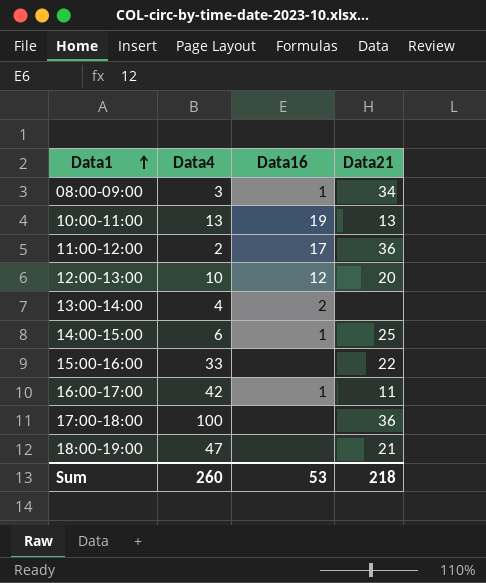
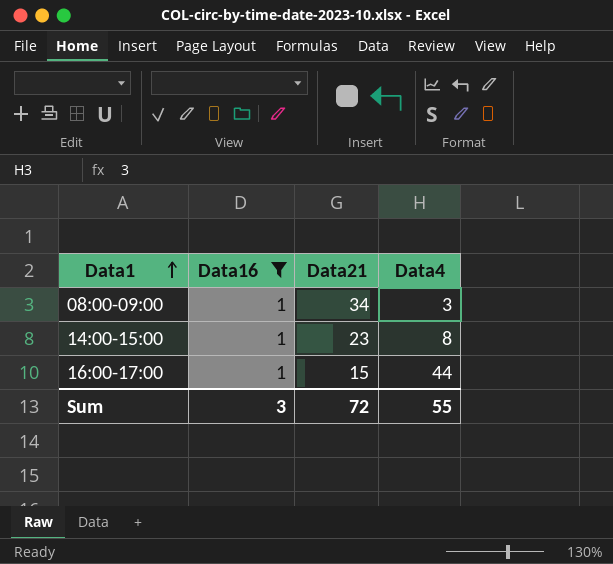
filter: none -> Data16 = 1
column Data4 | position: 2 -> 4
14:00-15:00 | Data21: 25 -> 23
14:00-15:00 | Data4: 6 -> 8
16:00-17:00 | Data21: 11 -> 15
16:00-17:00 | Data4: 42 -> 44
Sum | Data16: 53 -> 3
Sum | Data21: 218 -> 72
Sum | Data4: 260 -> 55

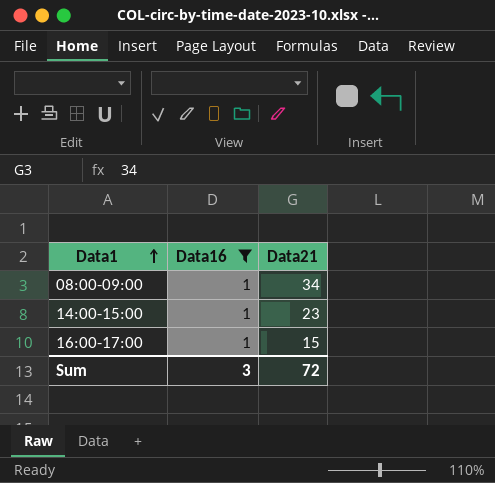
column Data4 | position: 4 -> none

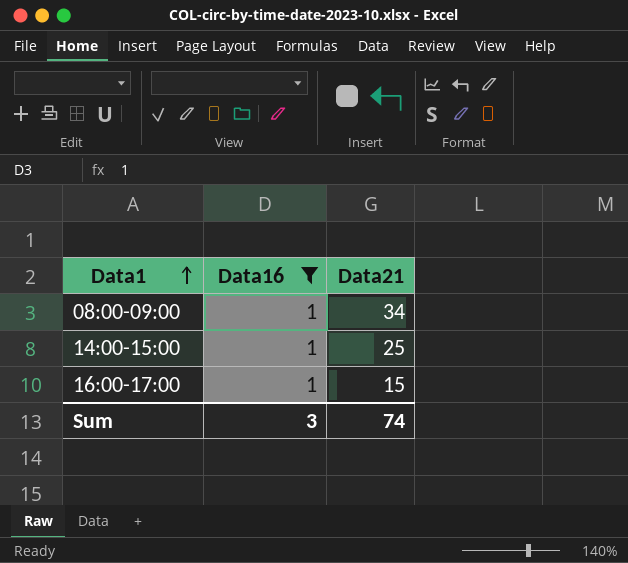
14:00-15:00 | Data21: 23 -> 25
Sum | Data21: 72 -> 74

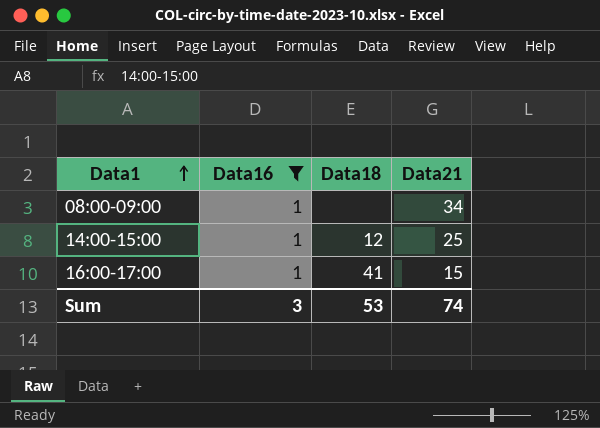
column Data18 | position: none -> 3

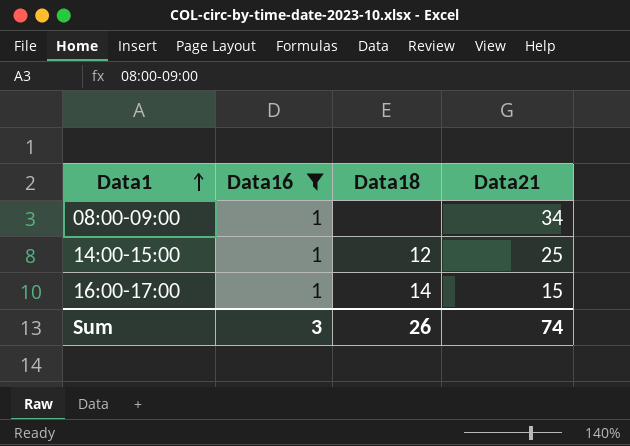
16:00-17:00 | Data18: 41 -> 14
Sum | Data18: 53 -> 26

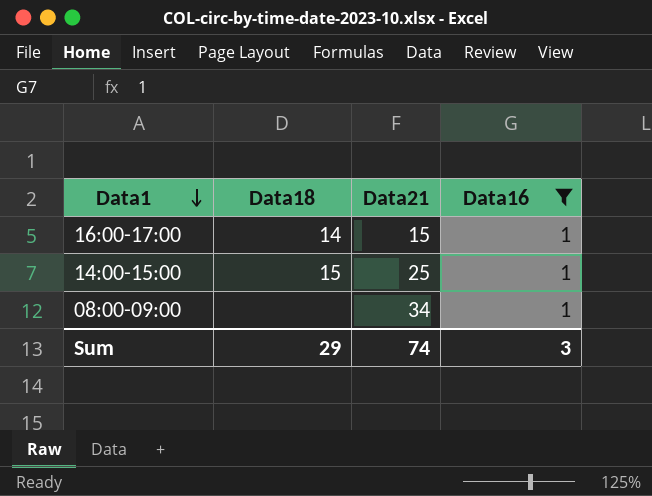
row order: Data1 ascending -> Data1 descending
column Data16 | position: 2 -> 4
14:00-15:00 | Data18: 12 -> 15
Sum | Data18: 26 -> 29

